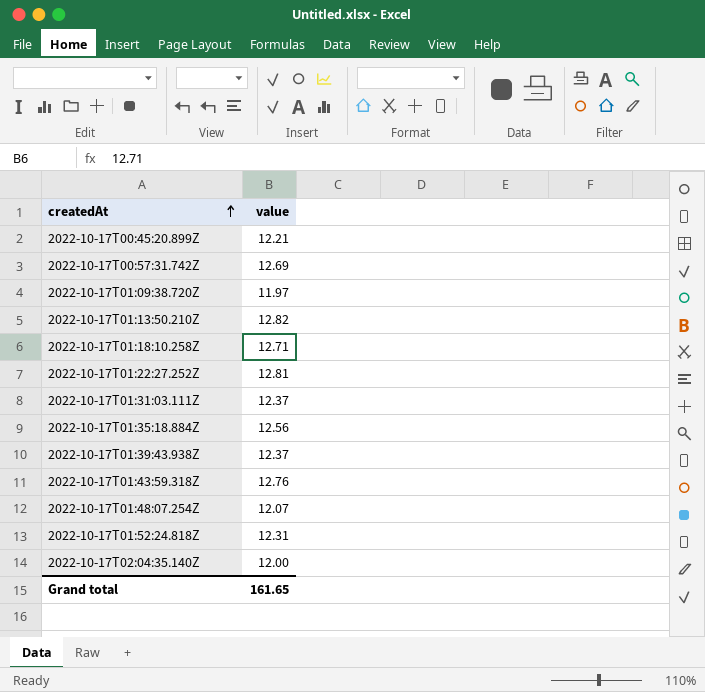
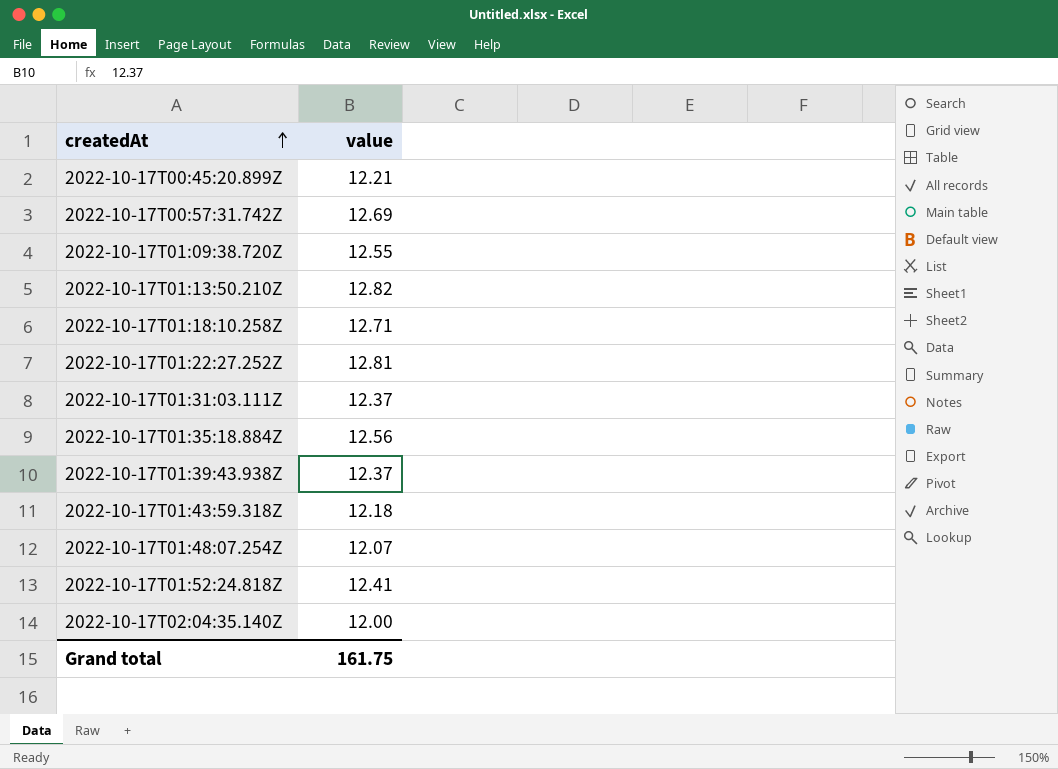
2022-10-17T01:09:38.720Z | value: 11.97 -> 12.55
2022-10-17T01:43:59.318Z | value: 12.76 -> 12.18
2022-10-17T01:52:24.818Z | value: 12.31 -> 12.41
Grand total | value: 161.65 -> 161.75

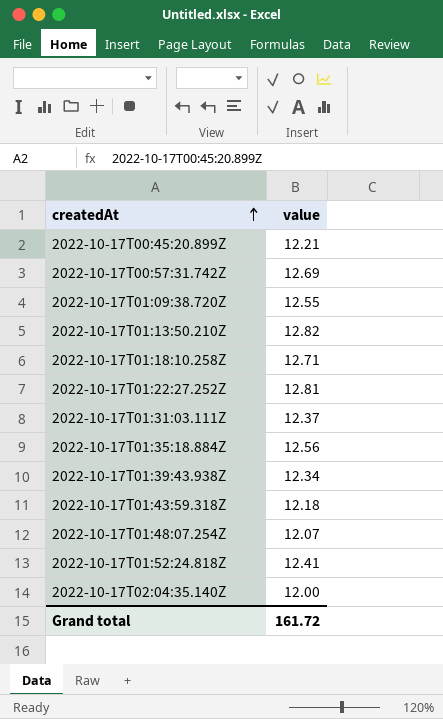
2022-10-17T01:39:43.938Z | value: 12.37 -> 12.34
Grand total | value: 161.75 -> 161.72

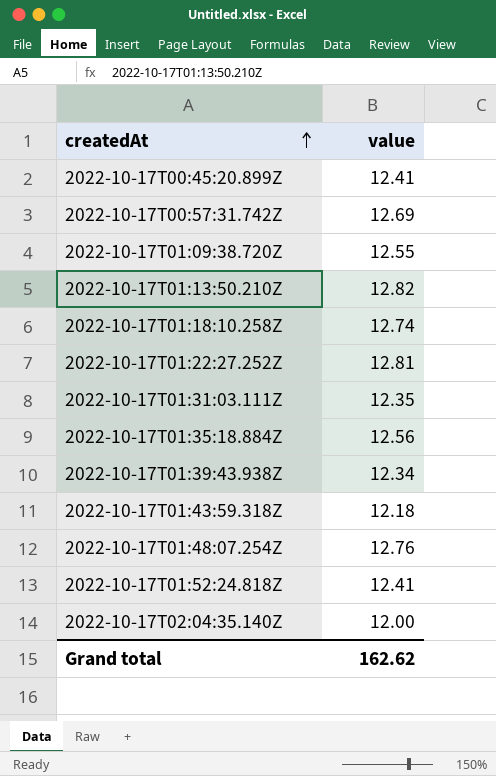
2022-10-17T00:45:20.899Z | value: 12.21 -> 12.41
2022-10-17T01:18:10.258Z | value: 12.71 -> 12.74
2022-10-17T01:31:03.111Z | value: 12.37 -> 12.35
2022-10-17T01:48:07.254Z | value: 12.07 -> 12.76
Grand total | value: 161.72 -> 162.62

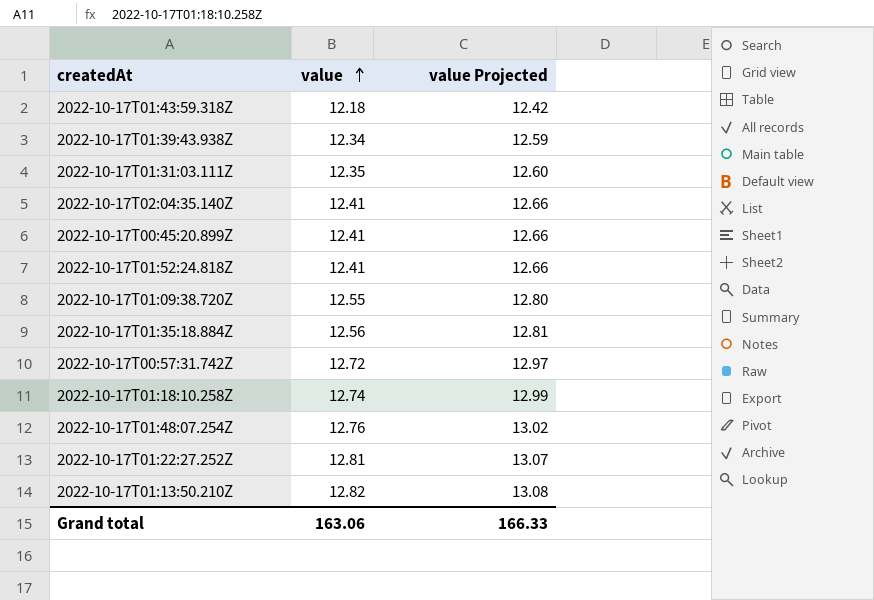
row order: createdAt ascending -> value ascending
column value Projected | formula: none -> [value] * 1.02
2022-10-17T02:04:35.140Z | value: 12.00 -> 12.41
2022-10-17T00:57:31.742Z | value: 12.69 -> 12.72
Grand total | value: 162.62 -> 163.06

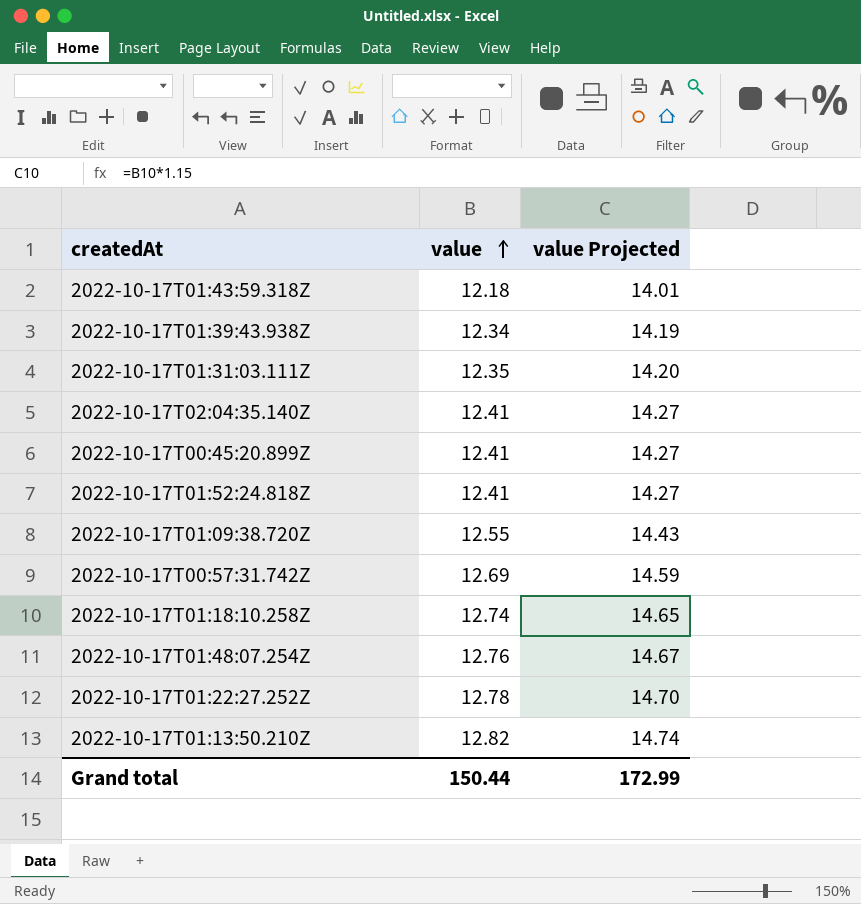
column value Projected | formula: [value] * 1.02 -> [value] * 1.15
row 2022-10-17T01:35:18.884Z: 12.56 | 12.81 -> none
2022-10-17T00:57:31.742Z | value: 12.72 -> 12.69
2022-10-17T01:22:27.252Z | value: 12.81 -> 12.78
Grand total | value: 163.06 -> 150.44
Grand total | value Projected: 166.33 -> 172.99

